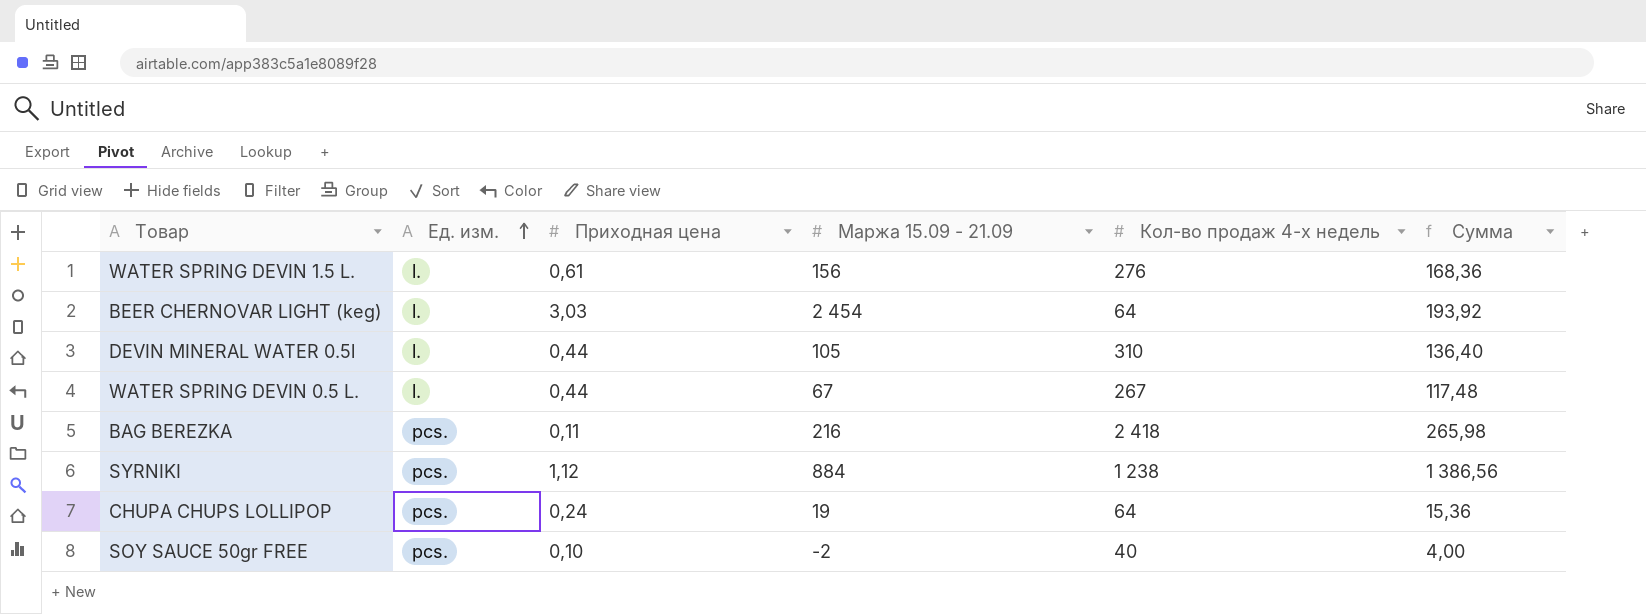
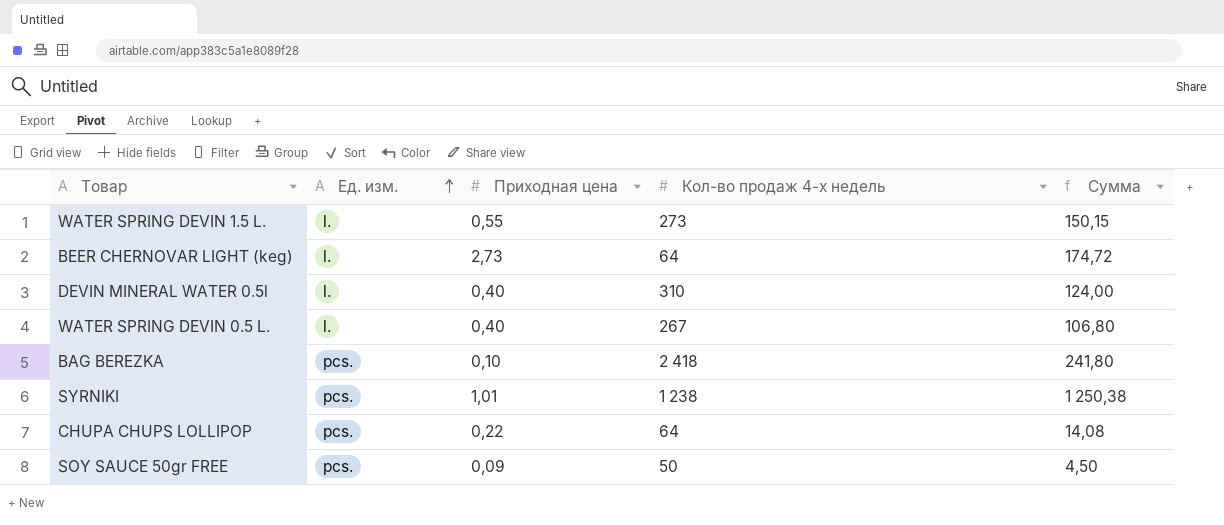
column Маржа 15.09 - 21.09 | position: 4 -> none
WATER SPRING DEVIN 1.5 L. | Приходная цена: 0,61 -> 0,55
WATER SPRING DEVIN 1.5 L. | Кол-во продаж 4-х недель: 276 -> 273
WATER SPRING DEVIN 1.5 L. | Сумма: 168,36 -> 150,15
BEER CHERNOVAR LIGHT (keg) | Приходная цена: 3,03 -> 2,73
BEER CHERNOVAR LIGHT (keg) | Сумма: 193,92 -> 174,72
DEVIN MINERAL WATER 0.5l | Приходная цена: 0,44 -> 0,40
DEVIN MINERAL WATER 0.5l | Сумма: 136,40 -> 124,00
WATER SPRING DEVIN 0.5 L. | Приходная цена: 0,44 -> 0,40
WATER SPRING DEVIN 0.5 L. | Сумма: 117,48 -> 106,80
BAG BEREZKA | Приходная цена: 0,11 -> 0,10
BAG BEREZKA | Сумма: 265,98 -> 241,80
SYRNIKI | Приходная цена: 1,12 -> 1,01
SYRNIKI | Сумма: 1 386,56 -> 1 250,38
CHUPA CHUPS LOLLIPOP | Приходная цена: 0,24 -> 0,22
CHUPA CHUPS LOLLIPOP | Сумма: 15,36 -> 14,08
SOY SAUCE 50gr FREE | Приходная цена: 0,10 -> 0,09
SOY SAUCE 50gr FREE | Кол-во продаж 4-х недель: 40 -> 50
SOY SAUCE 50gr FREE | Сумма: 4,00 -> 4,50

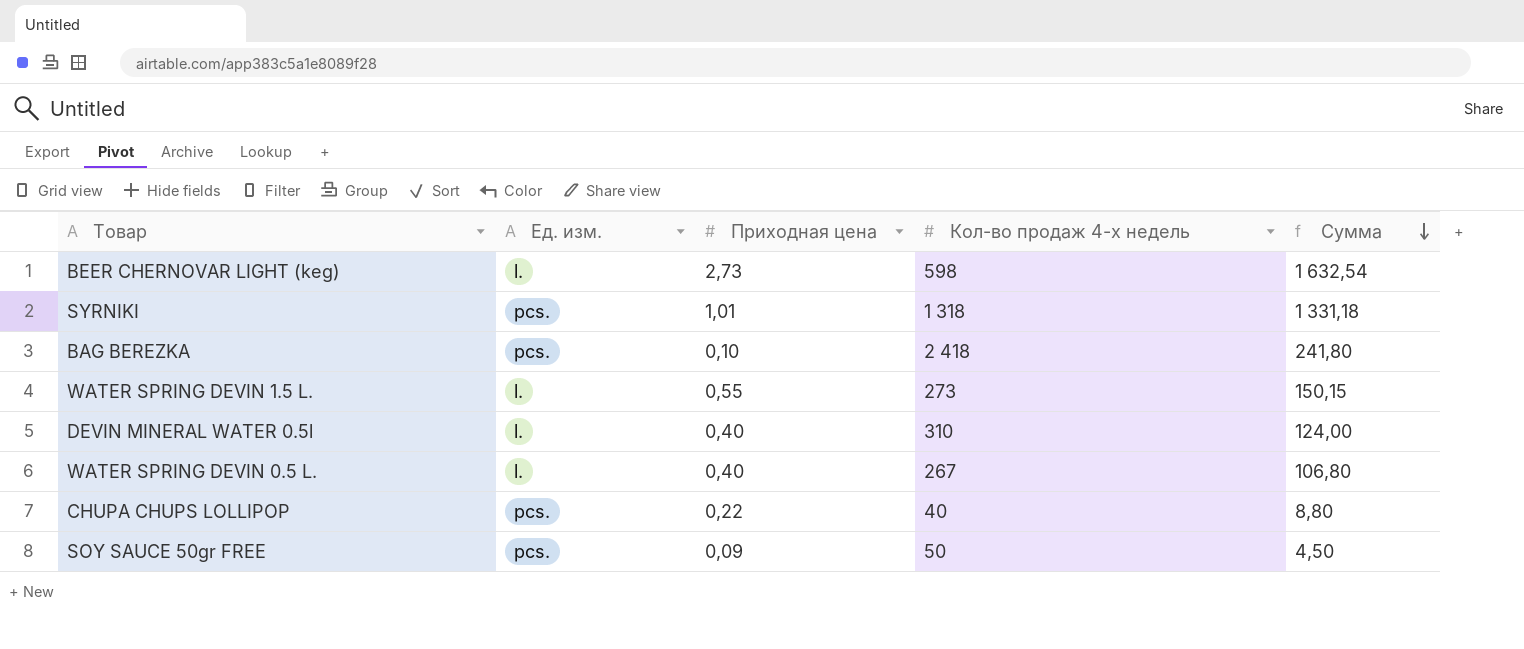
row order: Ед. изм. ascending -> Сумма descending
BEER CHERNOVAR LIGHT (keg) | Кол-во продаж 4-х недель: 64 -> 598
BEER CHERNOVAR LIGHT (keg) | Сумма: 174,72 -> 1 632,54
SYRNIKI | Кол-во продаж 4-х недель: 1 238 -> 1 318
SYRNIKI | Сумма: 1 250,38 -> 1 331,18
CHUPA CHUPS LOLLIPOP | Кол-во продаж 4-х недель: 64 -> 40
CHUPA CHUPS LOLLIPOP | Сумма: 14,08 -> 8,80

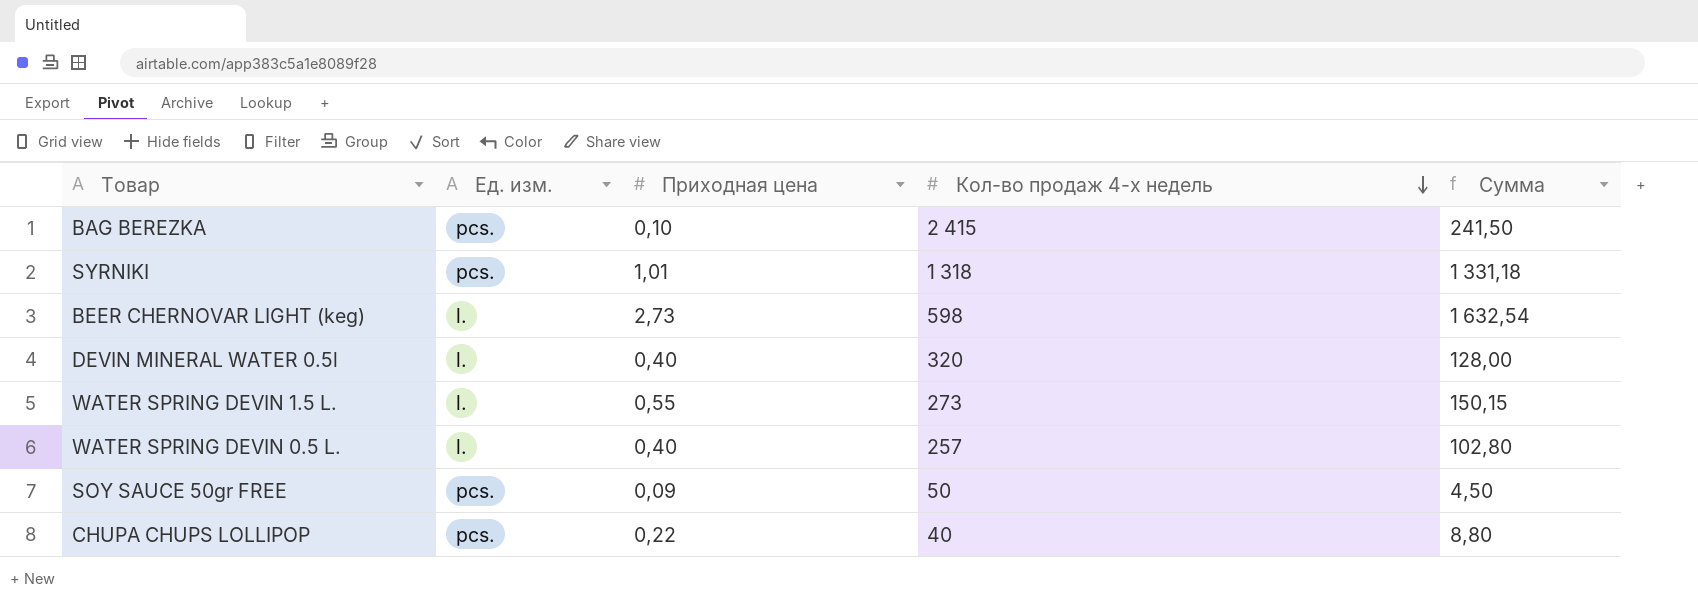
row order: Сумма descending -> Кол-во продаж 4-х недель descending
BAG BEREZKA | Кол-во продаж 4-х недель: 2 418 -> 2 415
BAG BEREZKA | Сумма: 241,80 -> 241,50
DEVIN MINERAL WATER 0.5l | Кол-во продаж 4-х недель: 310 -> 320
DEVIN MINERAL WATER 0.5l | Сумма: 124,00 -> 128,00
WATER SPRING DEVIN 0.5 L. | Кол-во продаж 4-х недель: 267 -> 257
WATER SPRING DEVIN 0.5 L. | Сумма: 106,80 -> 102,80

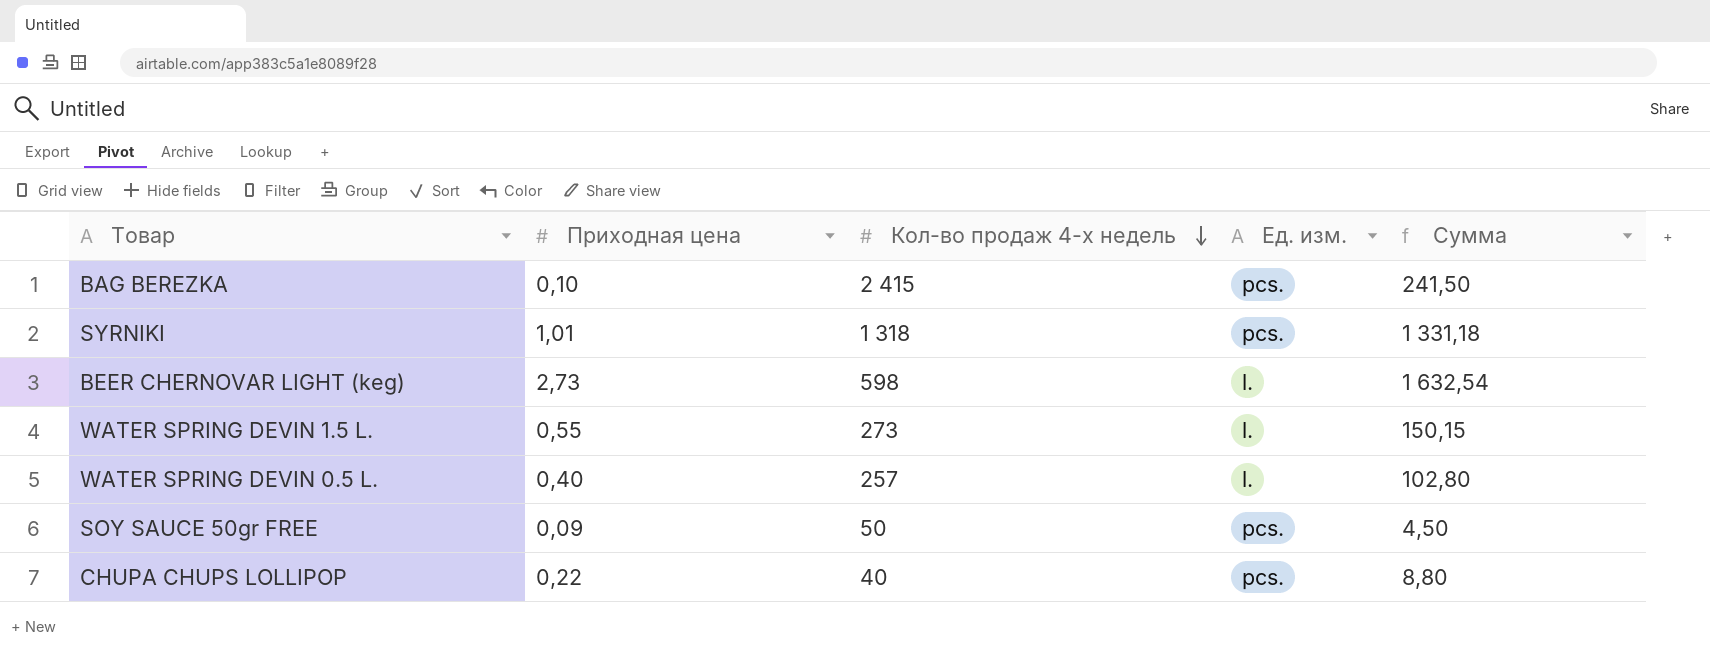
column Ед. изм. | position: 2 -> 4
row DEVIN MINERAL WATER 0.5l: l. | 0,40 | 320 | 128,00 -> none

